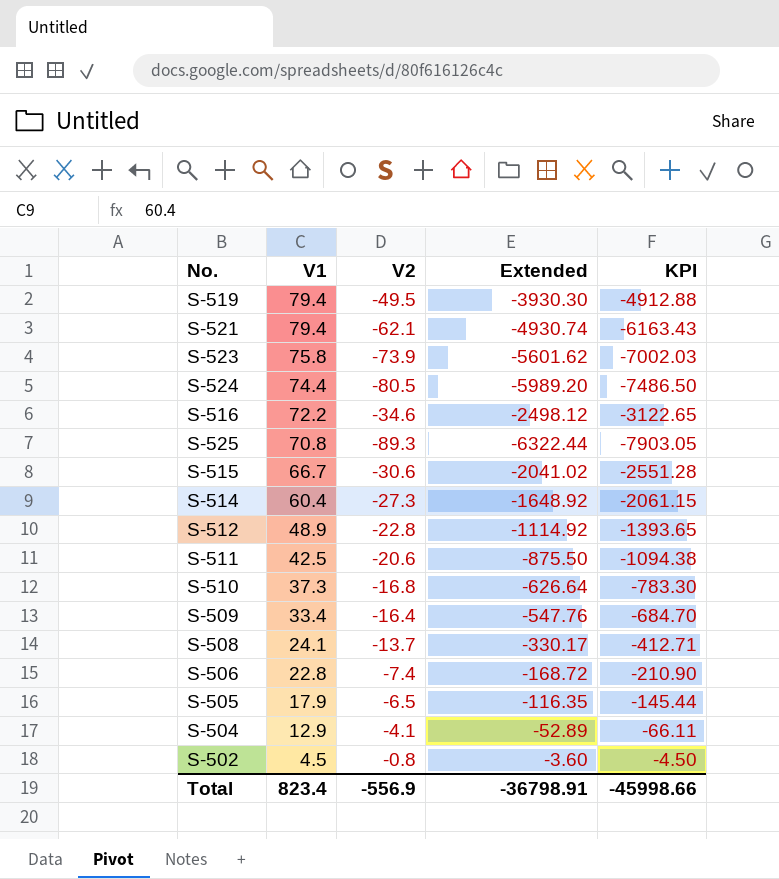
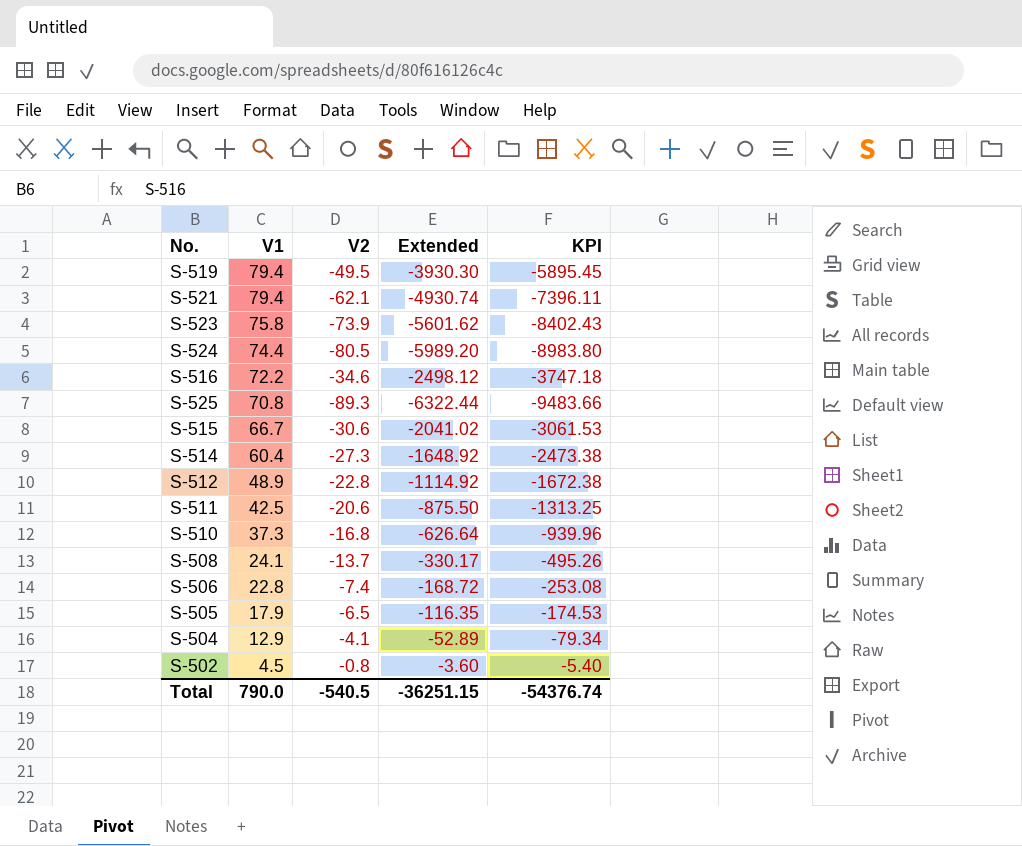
column KPI | formula: [Extended] * 1.25 -> [Extended] * 1.5
row S-509: 33.4 | -16.4 | -547.76 | -684.70 -> none
Total | V1: 823.4 -> 790.0
Total | V2: -556.9 -> -540.5
Total | Extended: -36798.91 -> -36251.15
Total | KPI: -45998.66 -> -54376.74

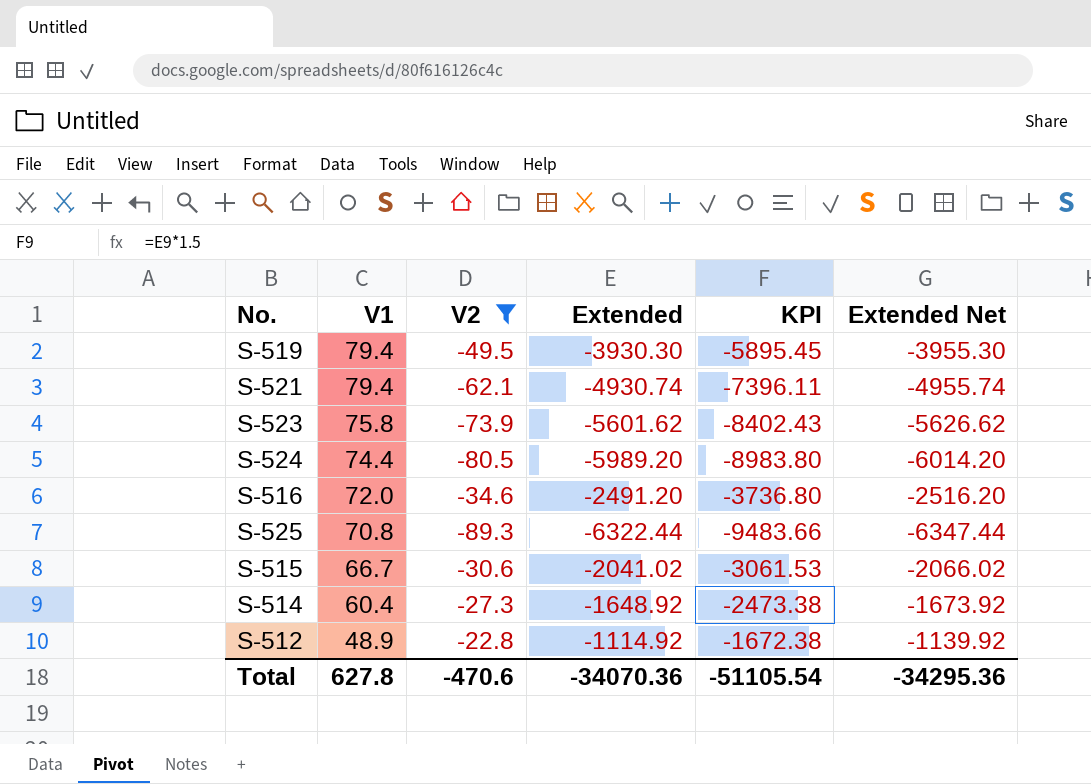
filter: none -> V2 <= -22.8
column Extended Net | formula: none -> [Extended] - 25
S-516 | V1: 72.2 -> 72.0
S-516 | Extended: -2498.12 -> -2491.20
S-516 | KPI: -3747.18 -> -3736.80
Total | V1: 790.0 -> 627.8
Total | V2: -540.5 -> -470.6
Total | Extended: -36251.15 -> -34070.36
Total | KPI: -54376.74 -> -51105.54

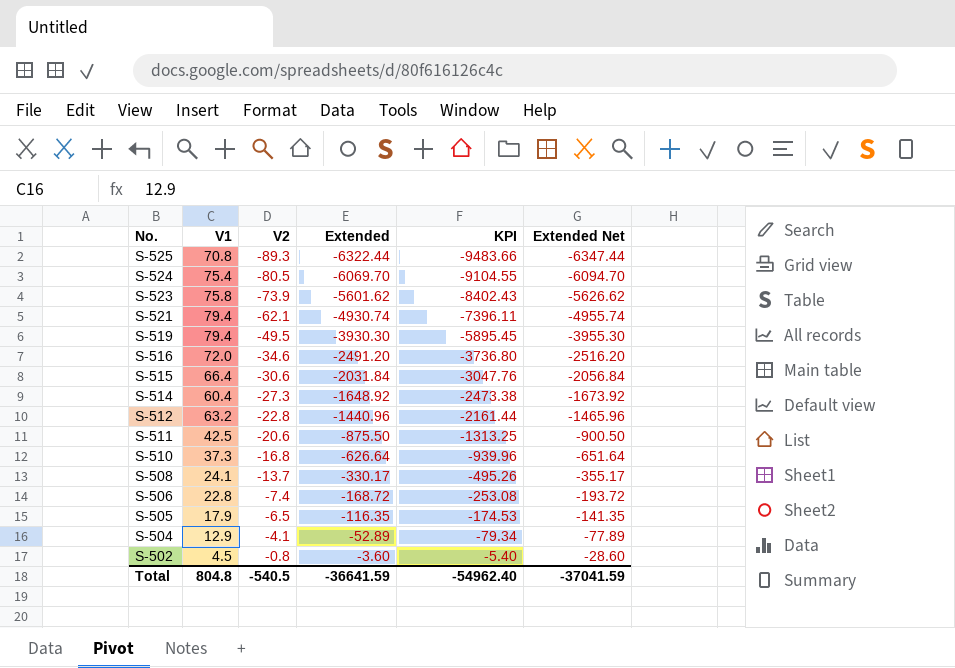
filter: V2 <= -22.8 -> none
row order: V1 descending -> No. descending
S-524 | V1: 74.4 -> 75.4
S-524 | Extended: -5989.20 -> -6069.70
S-524 | KPI: -8983.80 -> -9104.55
S-524 | Extended Net: -6014.20 -> -6094.70
S-515 | V1: 66.7 -> 66.4
S-515 | Extended: -2041.02 -> -2031.84
S-515 | KPI: -3061.53 -> -3047.76
S-515 | Extended Net: -2066.02 -> -2056.84
S-512 | V1: 48.9 -> 63.2
S-512 | Extended: -1114.92 -> -1440.96
S-512 | KPI: -1672.38 -> -2161.44
S-512 | Extended Net: -1139.92 -> -1465.96
Total | V1: 627.8 -> 804.8
Total | V2: -470.6 -> -540.5
Total | Extended: -34070.36 -> -36641.59
Total | KPI: -51105.54 -> -54962.40
Total | Extended Net: -34295.36 -> -37041.59

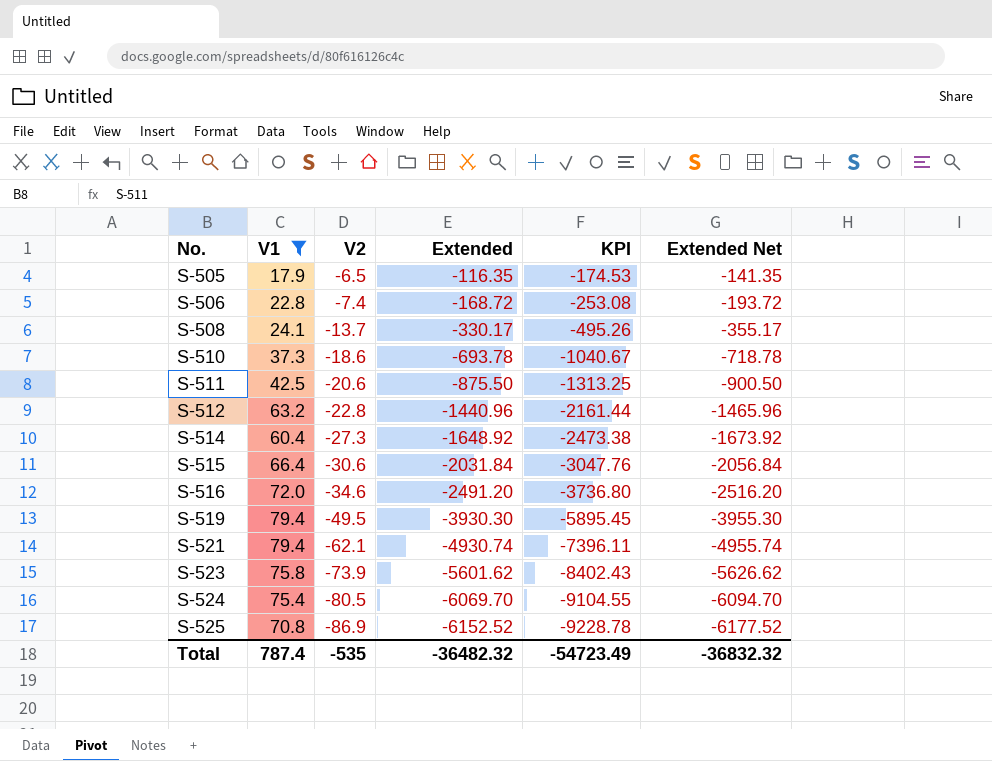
filter: none -> V1 >= 17.9
row order: No. descending -> No. ascending
S-510 | V2: -16.8 -> -18.6
S-510 | Extended: -626.64 -> -693.78
S-510 | KPI: -939.96 -> -1040.67
S-510 | Extended Net: -651.64 -> -718.78
S-525 | V2: -89.3 -> -86.9
S-525 | Extended: -6322.44 -> -6152.52
S-525 | KPI: -9483.66 -> -9228.78
S-525 | Extended Net: -6347.44 -> -6177.52
Total | V1: 804.8 -> 787.4
Total | V2: -540.5 -> -535
Total | Extended: -36641.59 -> -36482.32
Total | KPI: -54962.40 -> -54723.49
Total | Extended Net: -37041.59 -> -36832.32

